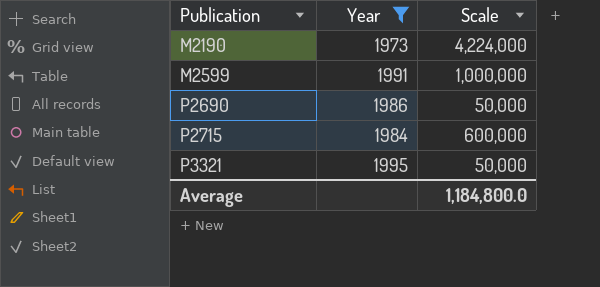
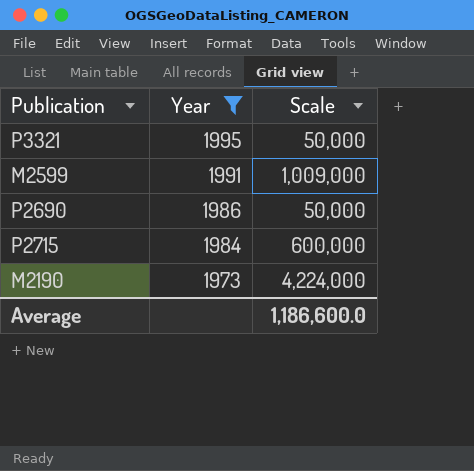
row order: Publication ascending -> Year descending
M2599 | Scale: 1,000,000 -> 1,009,000
Average | Scale: 1,184,800.0 -> 1,186,600.0

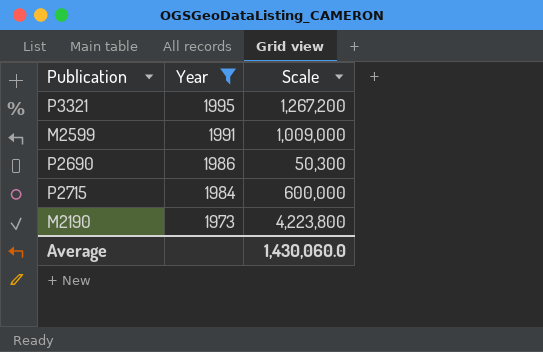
P3321 | Scale: 50,000 -> 1,267,200
P2690 | Scale: 50,000 -> 50,300
M2190 | Scale: 4,224,000 -> 4,223,800
Average | Scale: 1,186,600.0 -> 1,430,060.0

